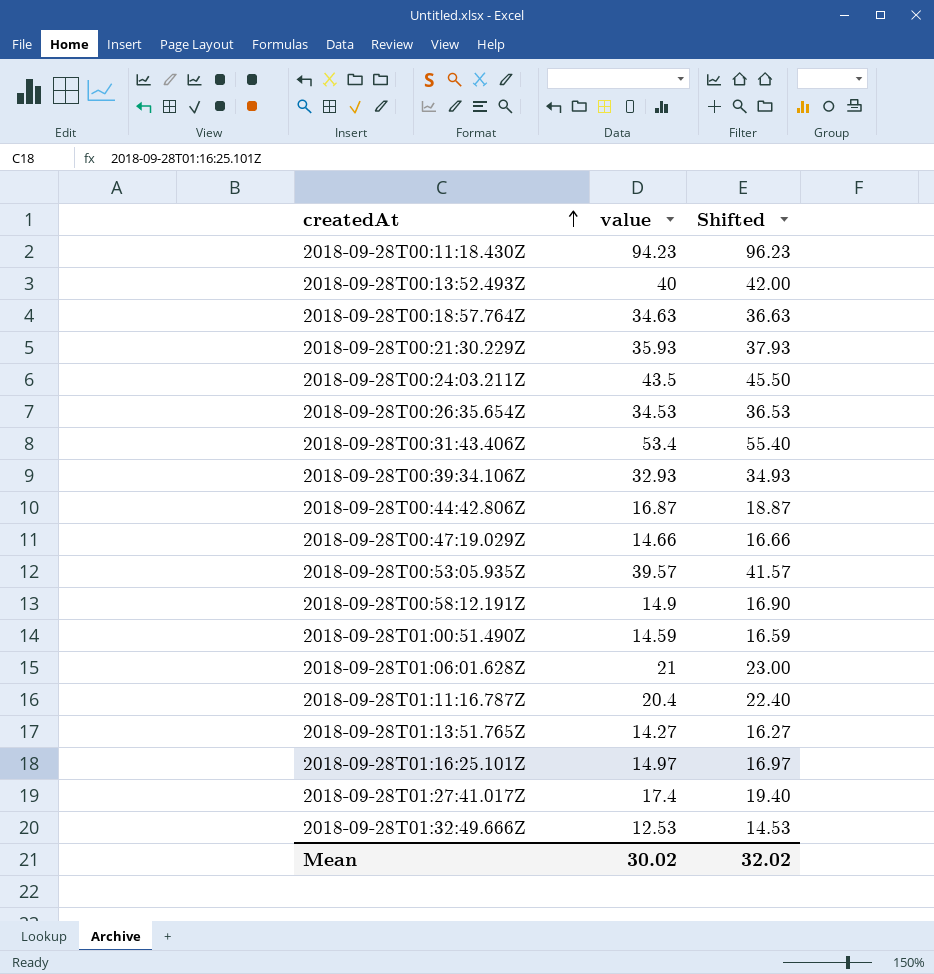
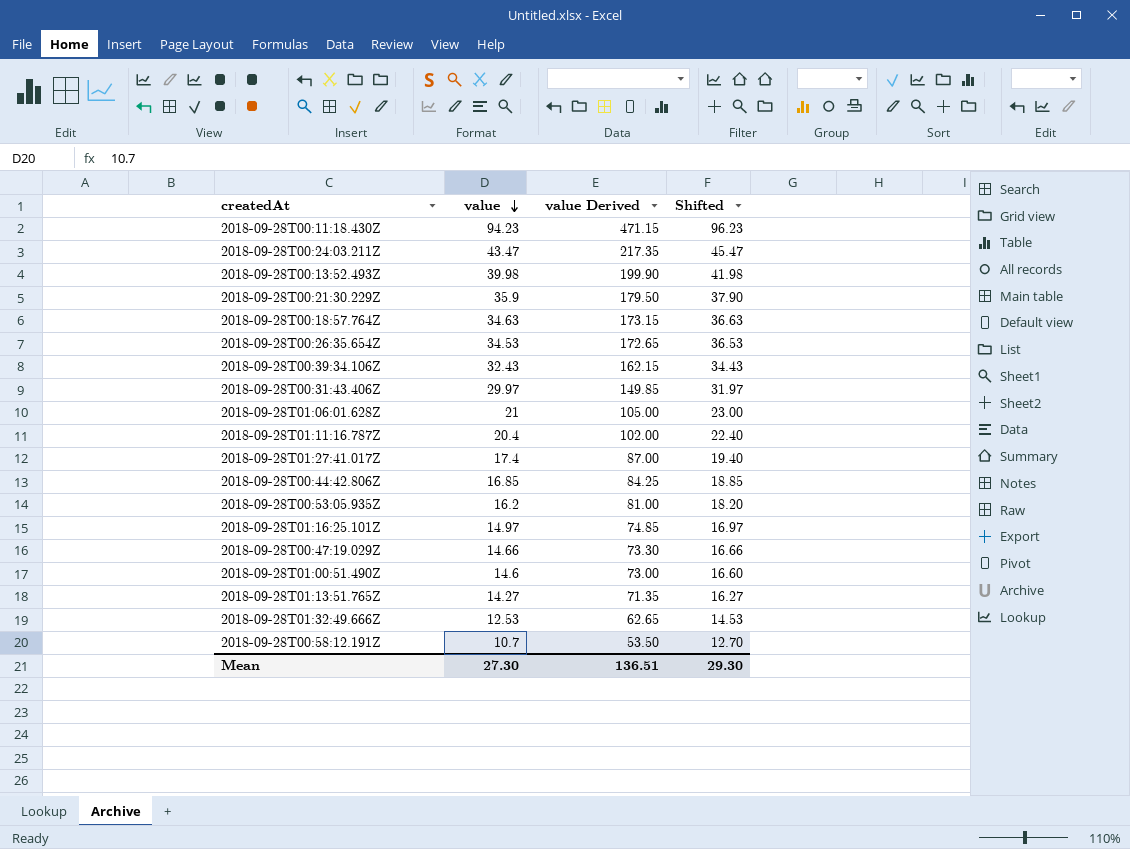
row order: createdAt ascending -> value descending
column value Derived | formula: none -> [value] * 5
2018-09-28T00:24:03.211Z | value: 43.5 -> 43.47
2018-09-28T00:24:03.211Z | Shifted: 45.50 -> 45.47
2018-09-28T00:13:52.493Z | value: 40 -> 39.98
2018-09-28T00:13:52.493Z | Shifted: 42.00 -> 41.98
2018-09-28T00:21:30.229Z | value: 35.93 -> 35.9
2018-09-28T00:21:30.229Z | Shifted: 37.93 -> 37.90
2018-09-28T00:39:34.106Z | value: 32.93 -> 32.43
2018-09-28T00:39:34.106Z | Shifted: 34.93 -> 34.43
2018-09-28T00:31:43.406Z | value: 53.4 -> 29.97
2018-09-28T00:31:43.406Z | Shifted: 55.40 -> 31.97
2018-09-28T00:44:42.806Z | value: 16.87 -> 16.85
2018-09-28T00:44:42.806Z | Shifted: 18.87 -> 18.85
2018-09-28T00:53:05.935Z | value: 39.57 -> 16.2
2018-09-28T00:53:05.935Z | Shifted: 41.57 -> 18.20
2018-09-28T01:00:51.490Z | value: 14.59 -> 14.6
2018-09-28T01:00:51.490Z | Shifted: 16.59 -> 16.60
2018-09-28T00:58:12.191Z | value: 14.9 -> 10.7
2018-09-28T00:58:12.191Z | Shifted: 16.90 -> 12.70
Mean | value: 30.02 -> 27.30
Mean | Shifted: 32.02 -> 29.30

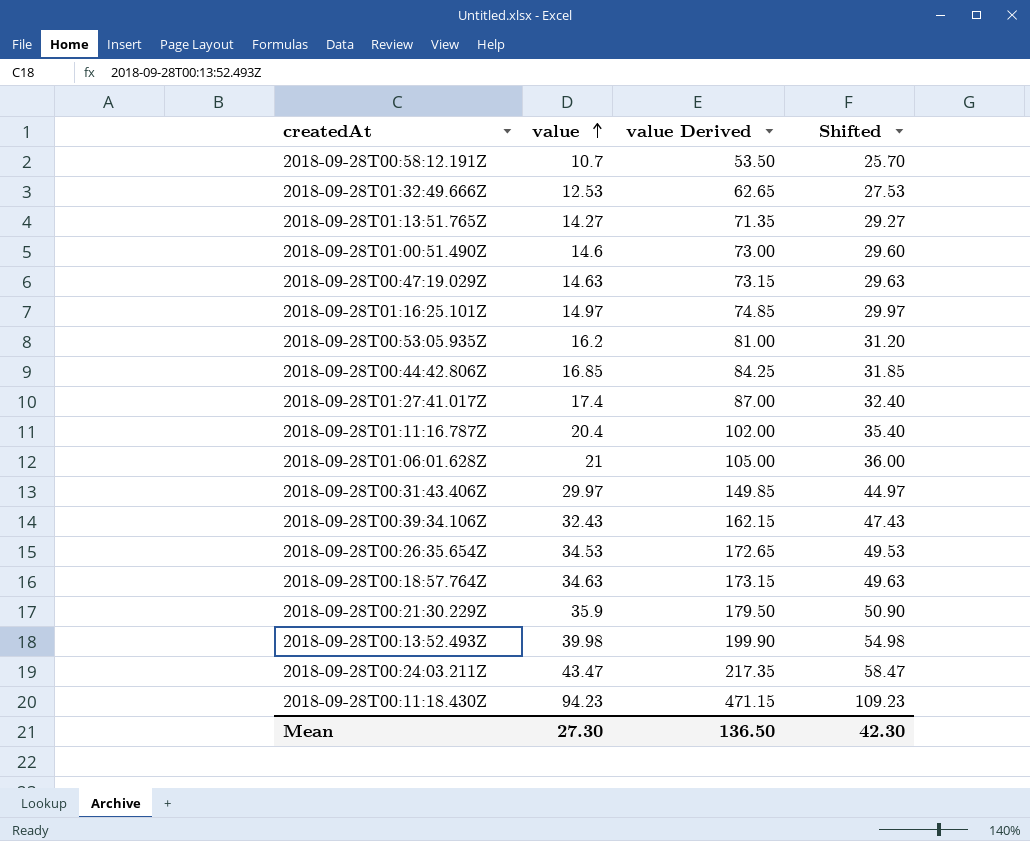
row order: value descending -> value ascending
column Shifted | formula: [value] + 2 -> [value] + 15
2018-09-28T00:47:19.029Z | value: 14.66 -> 14.63
2018-09-28T00:47:19.029Z | value Derived: 73.30 -> 73.15
Mean | value Derived: 136.51 -> 136.50
Mean | Shifted: 29.30 -> 42.30

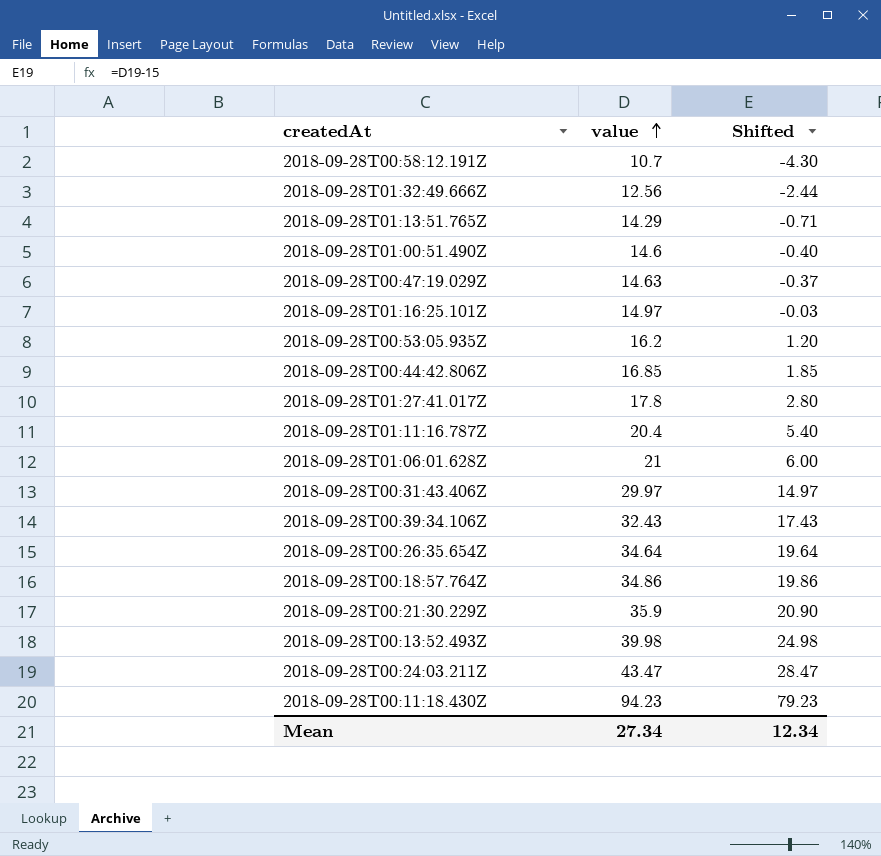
column value Derived | formula: [value] * 5 -> none
column Shifted | formula: [value] + 15 -> [value] - 15
2018-09-28T01:32:49.666Z | value: 12.53 -> 12.56
2018-09-28T01:13:51.765Z | value: 14.27 -> 14.29
2018-09-28T01:27:41.017Z | value: 17.4 -> 17.8
2018-09-28T00:26:35.654Z | value: 34.53 -> 34.64
2018-09-28T00:18:57.764Z | value: 34.63 -> 34.86
Mean | value: 27.30 -> 27.34
Mean | Shifted: 42.30 -> 12.34

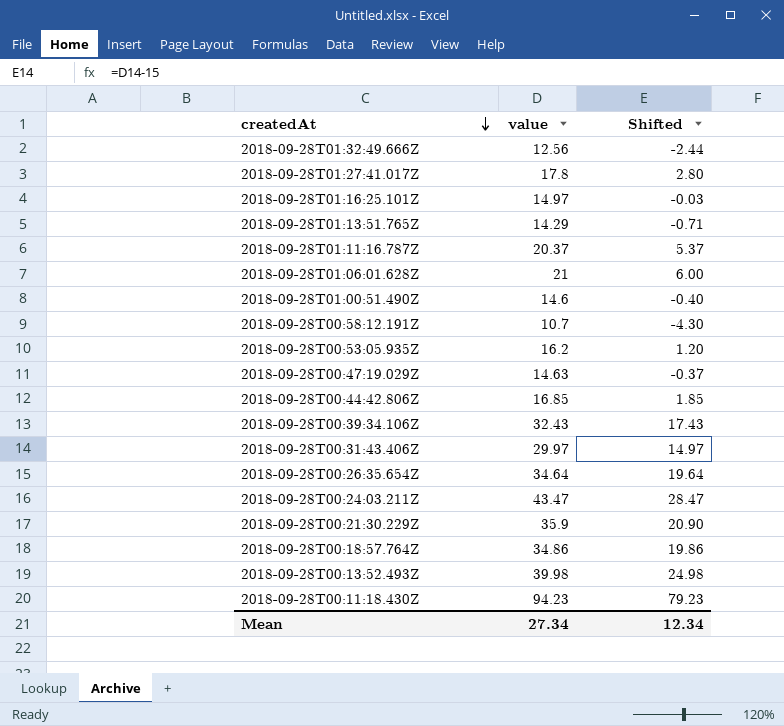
row order: value ascending -> createdAt descending
2018-09-28T01:11:16.787Z | value: 20.4 -> 20.37
2018-09-28T01:11:16.787Z | Shifted: 5.40 -> 5.37

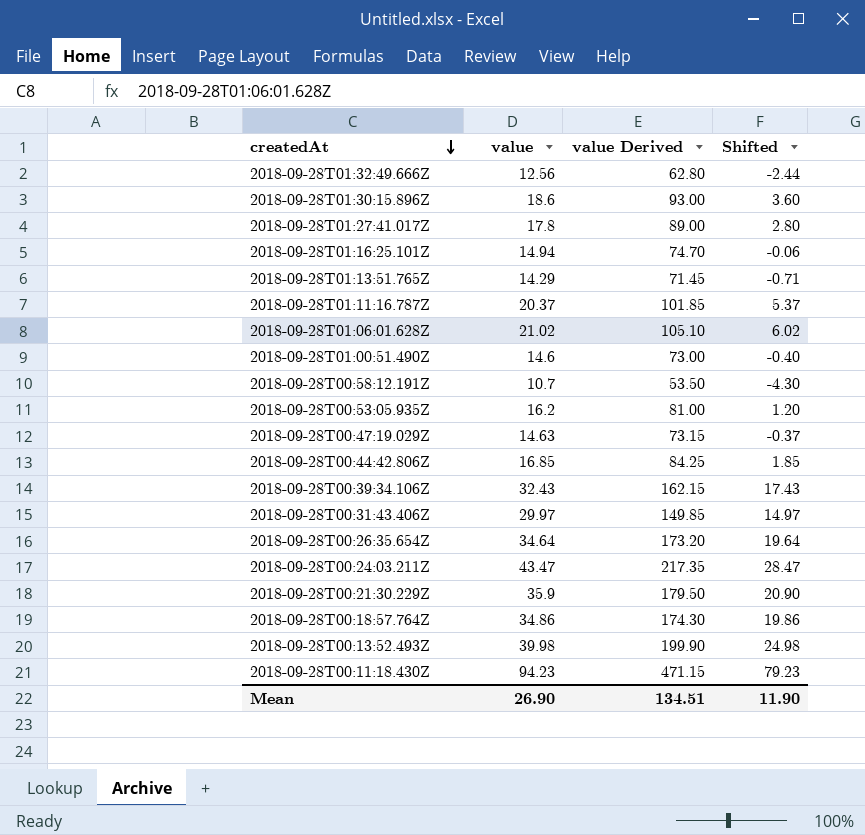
column value Derived | formula: none -> [value] * 5
row 2018-09-28T01:30:15.896Z: none -> 18.6 | 93.00 | 3.60
2018-09-28T01:16:25.101Z | value: 14.97 -> 14.94
2018-09-28T01:16:25.101Z | Shifted: -0.03 -> -0.06
2018-09-28T01:06:01.628Z | value: 21 -> 21.02
2018-09-28T01:06:01.628Z | Shifted: 6.00 -> 6.02
Mean | value: 27.34 -> 26.90
Mean | Shifted: 12.34 -> 11.90

